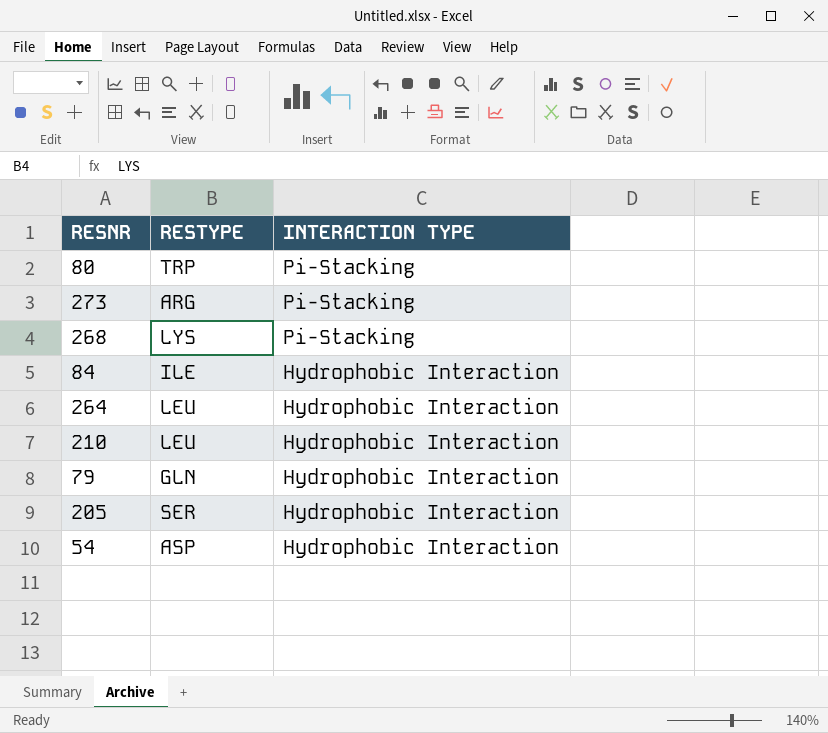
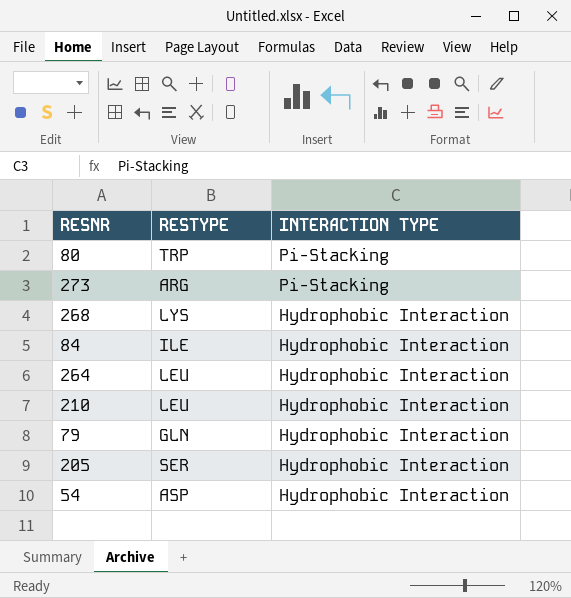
268 | INTERACTION TYPE: Pi-Stacking -> Hydrophobic Interaction

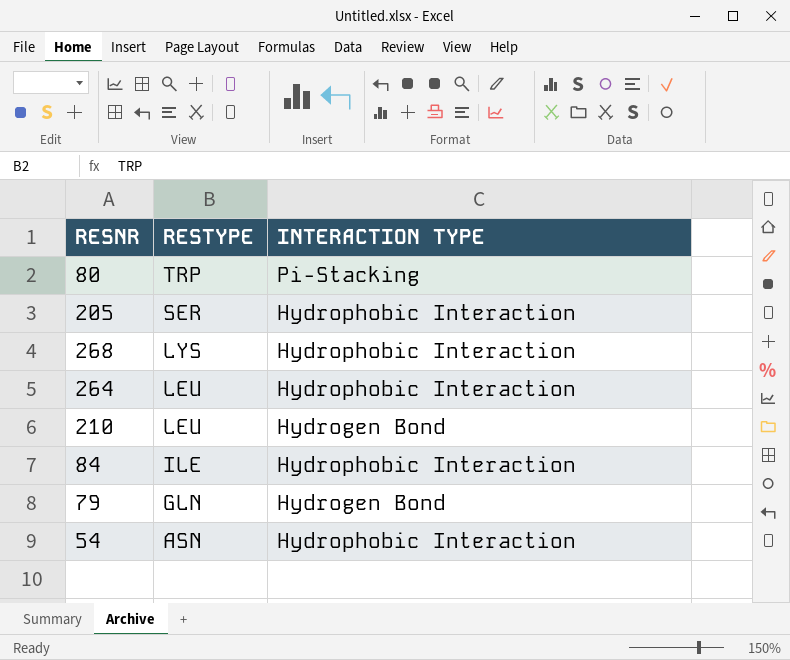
row order: INTERACTION TYPE descending -> RESTYPE descending
row 273: ARG | Pi-Stacking -> none
210 | INTERACTION TYPE: Hydrophobic Interaction -> Hydrogen Bond
79 | INTERACTION TYPE: Hydrophobic Interaction -> Hydrogen Bond
54 | RESTYPE: ASP -> ASN

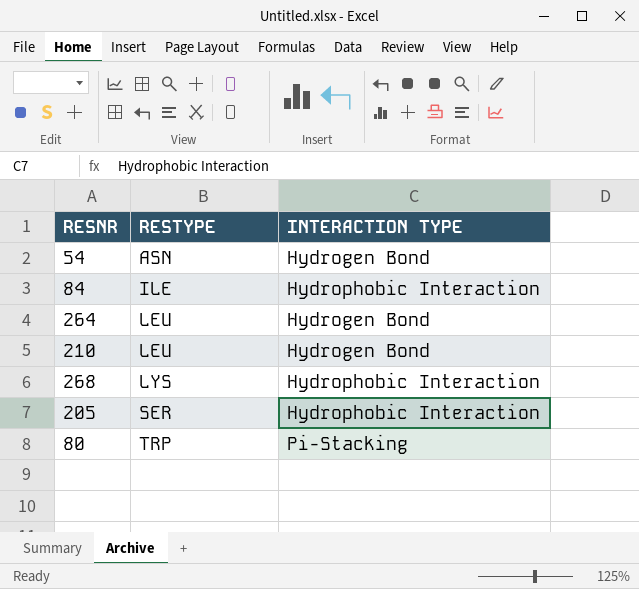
row order: RESTYPE descending -> RESTYPE ascending
row 79: GLN | Hydrogen Bond -> none
54 | INTERACTION TYPE: Hydrophobic Interaction -> Hydrogen Bond
264 | INTERACTION TYPE: Hydrophobic Interaction -> Hydrogen Bond

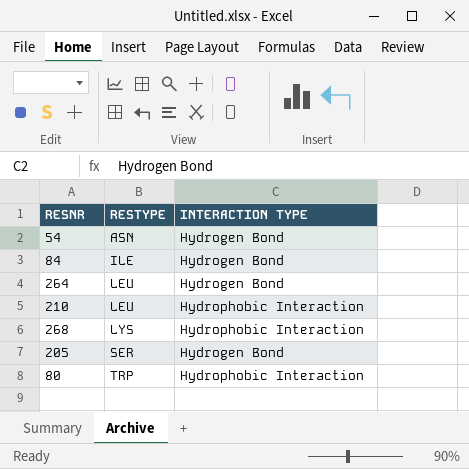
84 | INTERACTION TYPE: Hydrophobic Interaction -> Hydrogen Bond
210 | INTERACTION TYPE: Hydrogen Bond -> Hydrophobic Interaction
205 | INTERACTION TYPE: Hydrophobic Interaction -> Hydrogen Bond
80 | INTERACTION TYPE: Pi-Stacking -> Hydrophobic Interaction

